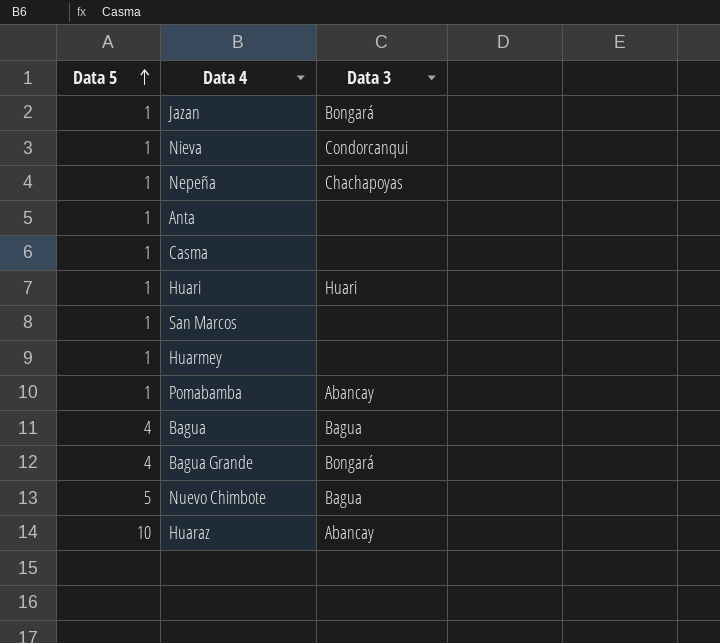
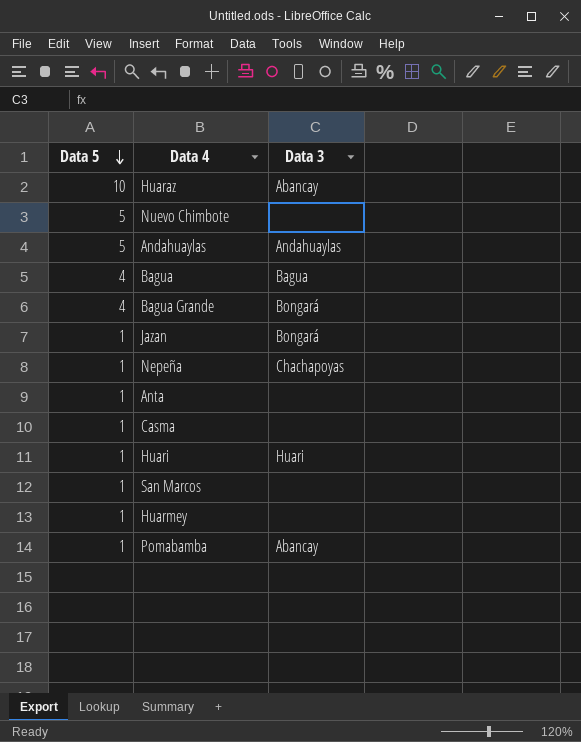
row order: Data 5 ascending -> Data 5 descending
row Nieva: 1 | Condorcanqui -> none
Nuevo Chimbote | Data 3: Bagua -> none
row Andahuaylas: none -> 5 | Andahuaylas

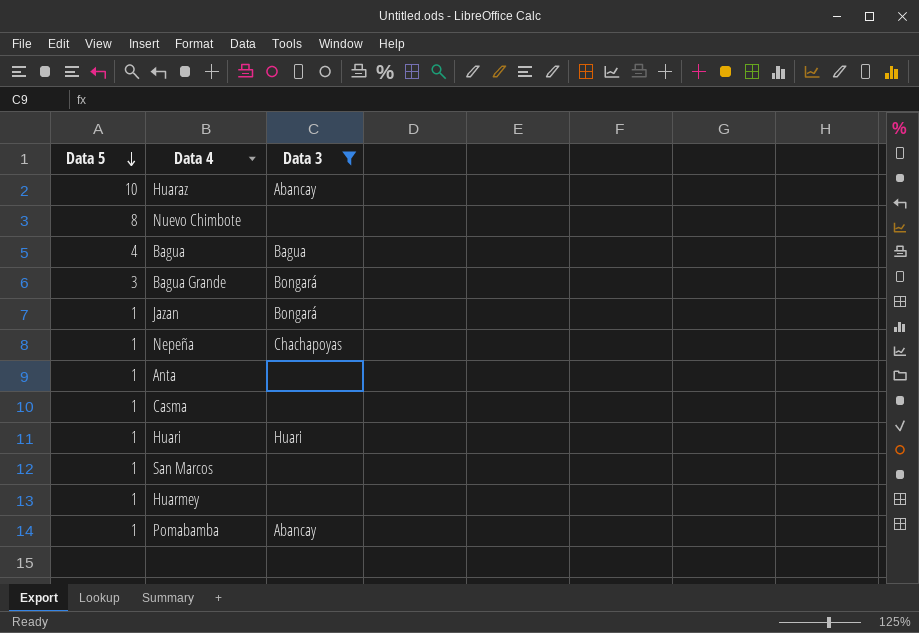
filter: none -> Data 3 != Andahuaylas
Nuevo Chimbote | Data 5: 5 -> 8
Bagua Grande | Data 5: 4 -> 3

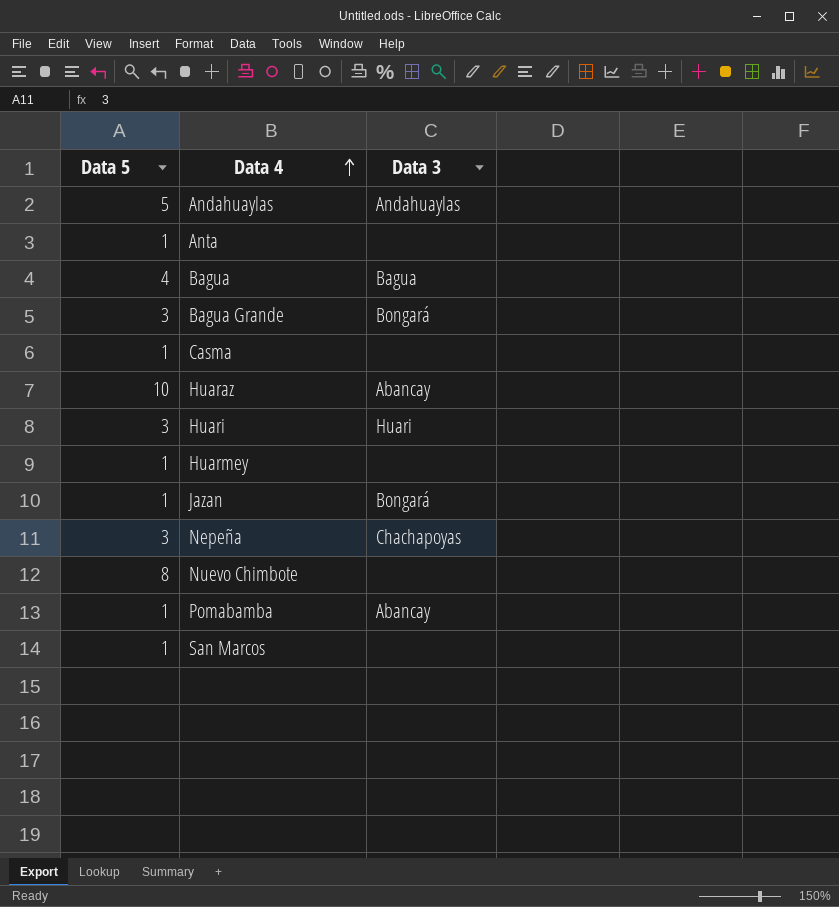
filter: Data 3 != Andahuaylas -> none
row order: Data 5 descending -> Data 4 ascending
Huari | Data 5: 1 -> 3
Nepeña | Data 5: 1 -> 3

